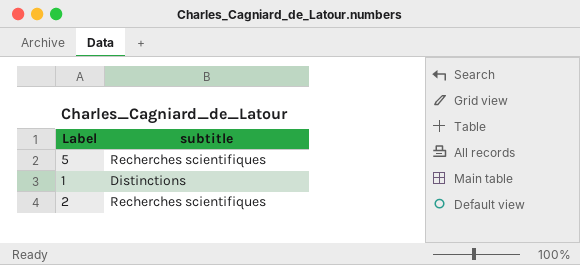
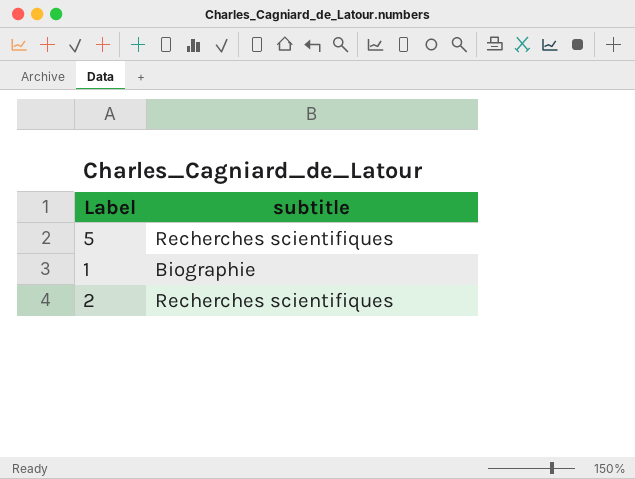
1 | subtitle: Distinctions -> Biographie

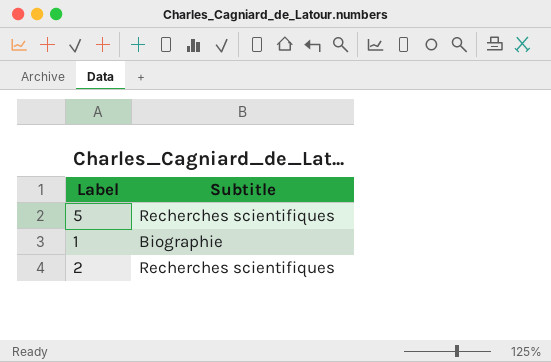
column name: subtitle -> Subtitle

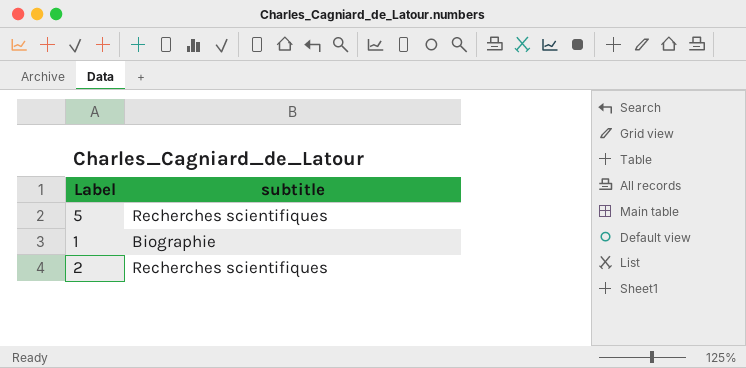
column name: Subtitle -> subtitle

